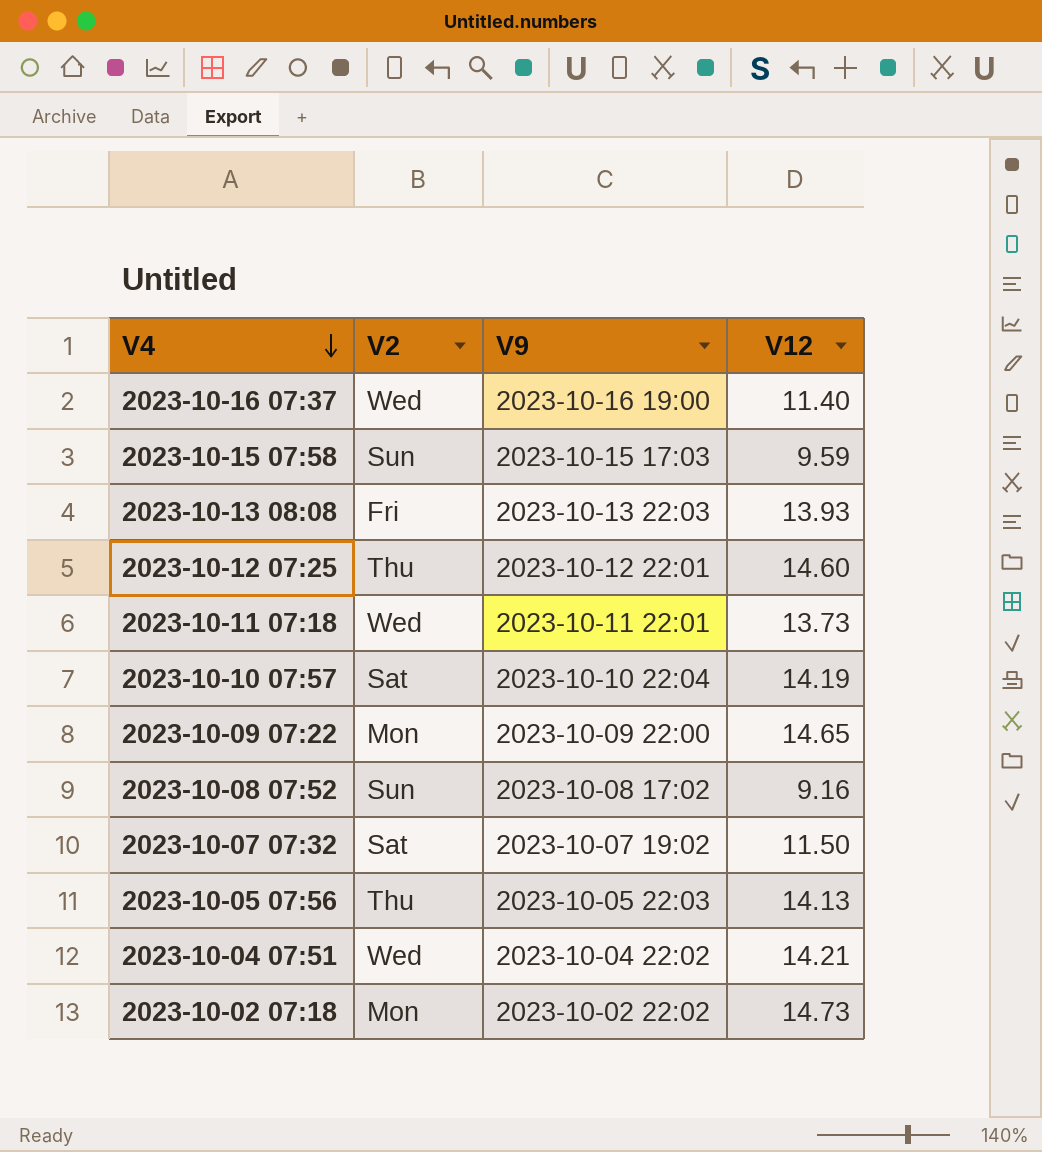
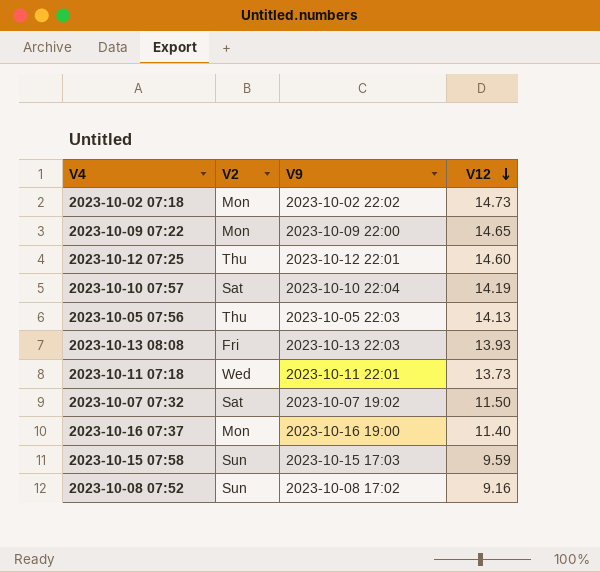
row order: V4 descending -> V12 descending
row 2023-10-04 07:51: Wed | 2023-10-04 22:02 | 14.21 -> none
2023-10-16 07:37 | V2: Wed -> Mon

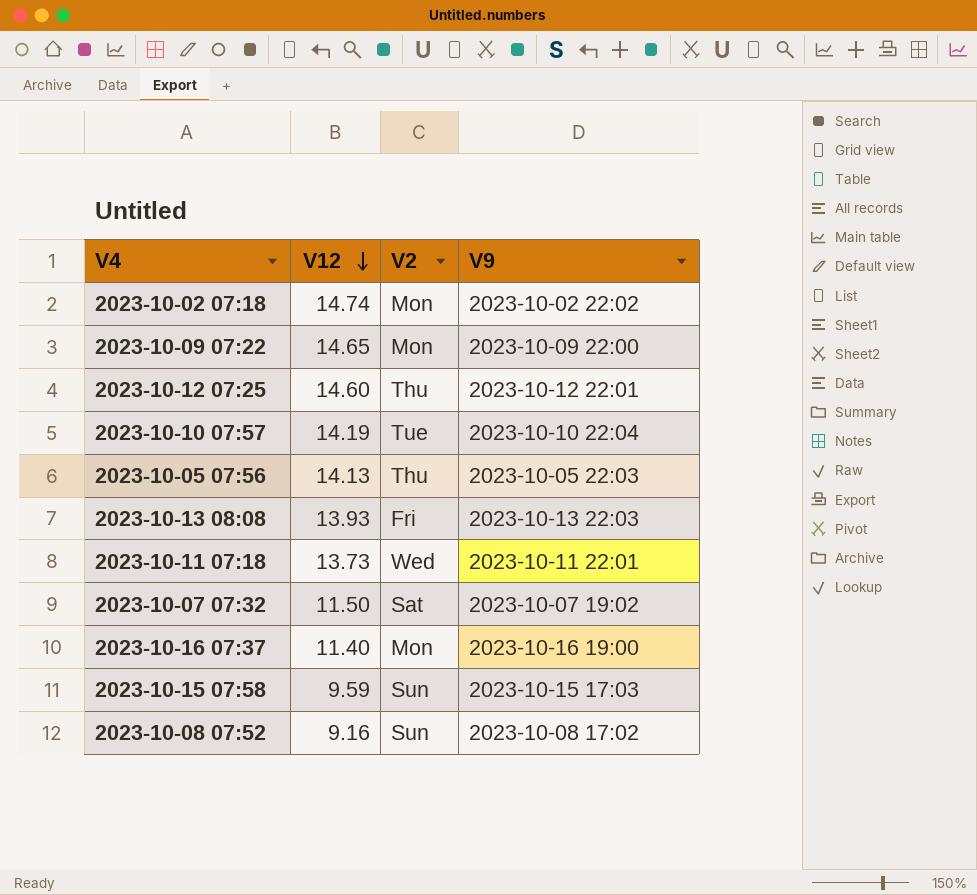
column V12 | position: 4 -> 2
2023-10-02 07:18 | V12: 14.73 -> 14.74
2023-10-10 07:57 | V2: Sat -> Tue

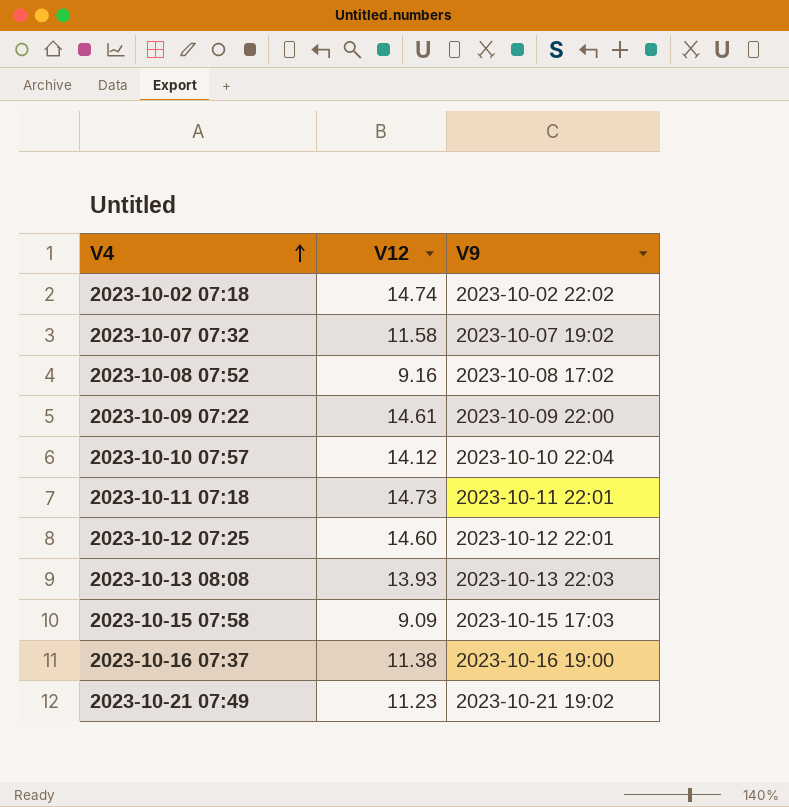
row order: V12 descending -> V4 ascending
column V2 | position: 3 -> none
row 2023-10-05 07:56: 14.13 | Thu | 2023-10-05 22:03 -> none
2023-10-07 07:32 | V12: 11.50 -> 11.58
2023-10-09 07:22 | V12: 14.65 -> 14.61
2023-10-10 07:57 | V12: 14.19 -> 14.12
2023-10-11 07:18 | V12: 13.73 -> 14.73
2023-10-15 07:58 | V12: 9.59 -> 9.09
2023-10-16 07:37 | V12: 11.40 -> 11.38
row 2023-10-21 07:49: none -> 11.23 | 2023-10-21 19:02

